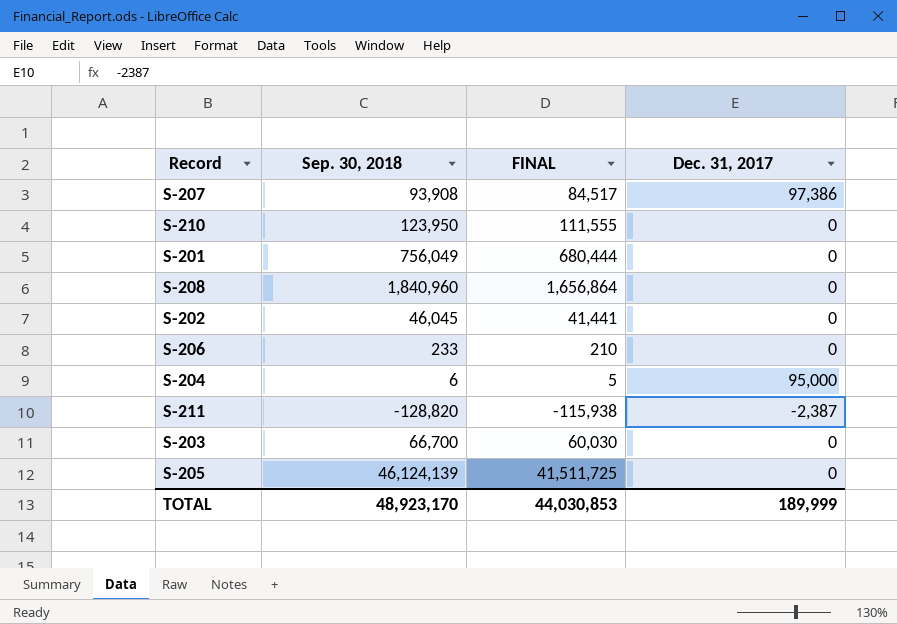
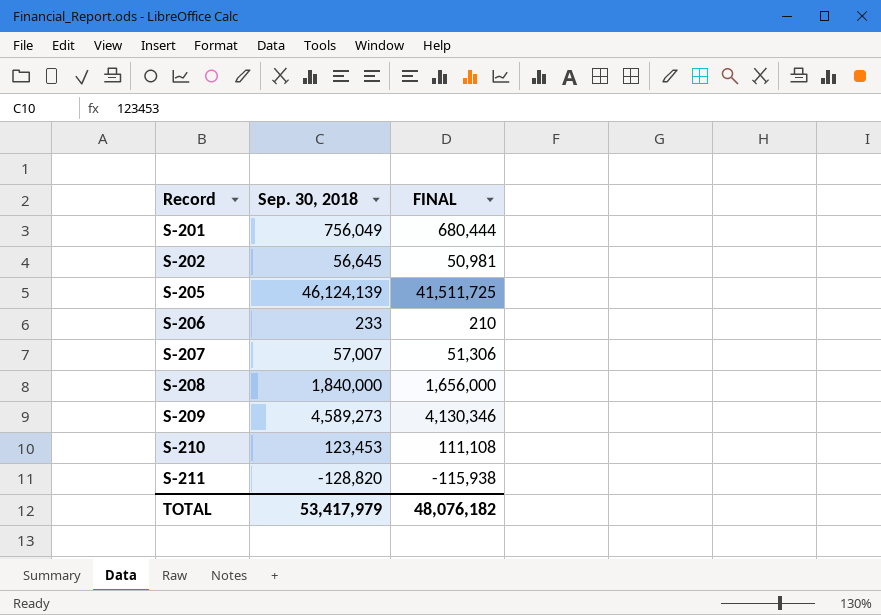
row order: none -> Record ascending
column Dec. 31, 2017 | position: 4 -> none
row S-204: 6 | 5 | 95,000 -> none
row S-203: 66,700 | 60,030 | 0 -> none
S-202 | Sep. 30, 2018: 46,045 -> 56,645
S-202 | FINAL: 41,441 -> 50,981
S-207 | Sep. 30, 2018: 93,908 -> 57,007
S-207 | FINAL: 84,517 -> 51,306
S-208 | Sep. 30, 2018: 1,840,960 -> 1,840,000
S-208 | FINAL: 1,656,864 -> 1,656,000
row S-209: none -> 4,589,273 | 4,130,346
S-210 | Sep. 30, 2018: 123,950 -> 123,453
S-210 | FINAL: 111,555 -> 111,108
TOTAL | Sep. 30, 2018: 48,923,170 -> 53,417,979
TOTAL | FINAL: 44,030,853 -> 48,076,182

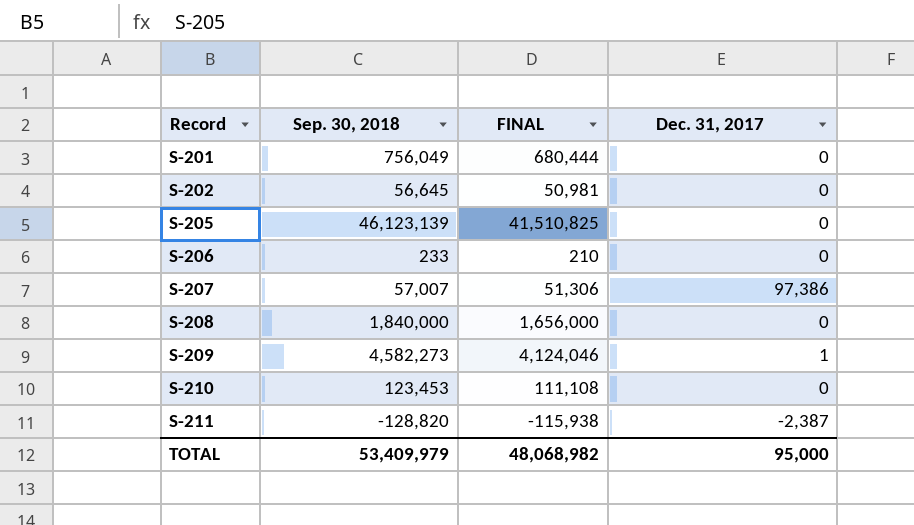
column Dec. 31, 2017 | position: none -> 4
S-205 | Sep. 30, 2018: 46,124,139 -> 46,123,139
S-205 | FINAL: 41,511,725 -> 41,510,825
S-209 | Sep. 30, 2018: 4,589,273 -> 4,582,273
S-209 | FINAL: 4,130,346 -> 4,124,046
TOTAL | Sep. 30, 2018: 53,417,979 -> 53,409,979
TOTAL | FINAL: 48,076,182 -> 48,068,982

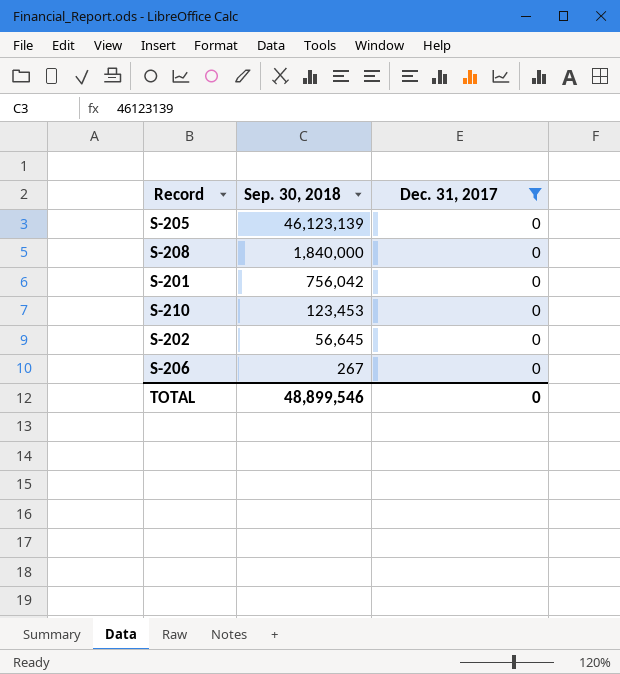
filter: none -> Dec. 31, 2017 = 0
row order: Record ascending -> Sep. 30, 2018 descending
column FINAL | formula: [Sep. 30, 2018] * 0.9 -> none
S-201 | Sep. 30, 2018: 756,049 -> 756,042
S-206 | Sep. 30, 2018: 233 -> 267
TOTAL | Sep. 30, 2018: 53,409,979 -> 48,899,546
TOTAL | Dec. 31, 2017: 95,000 -> 0

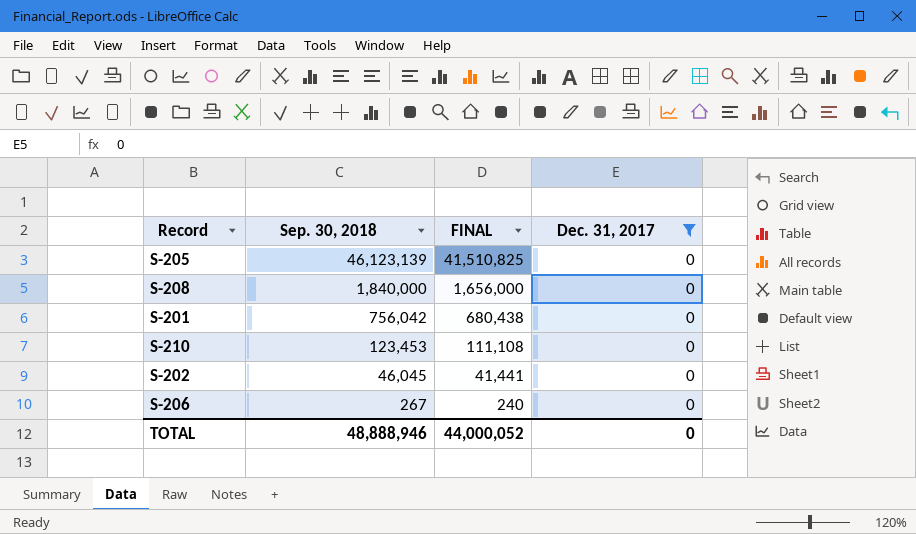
column FINAL | formula: none -> [Sep. 30, 2018] * 0.9
S-202 | Sep. 30, 2018: 56,645 -> 46,045
TOTAL | Sep. 30, 2018: 48,899,546 -> 48,888,946

